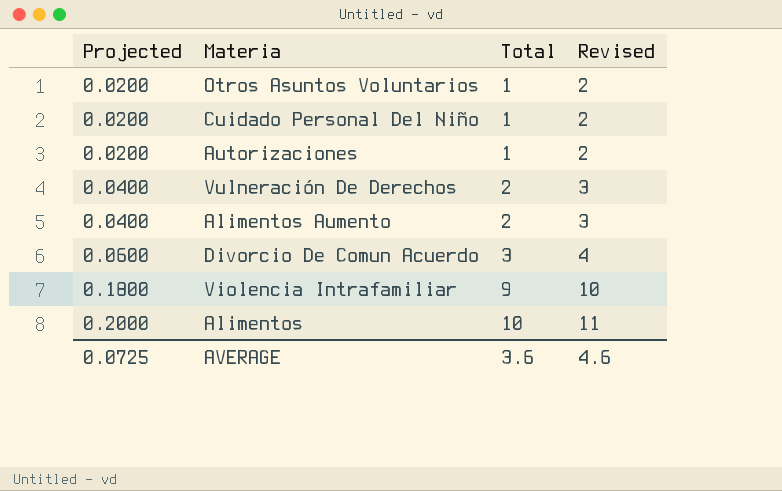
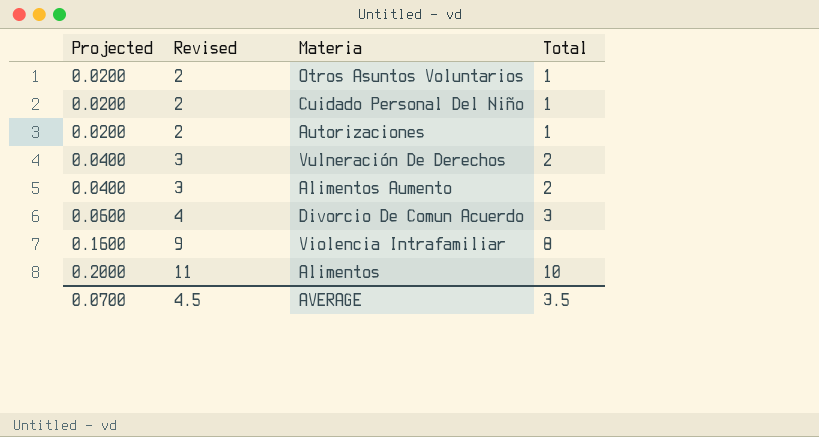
column Revised | position: 4 -> 2
Violencia Intrafamiliar | Projected: 0.1800 -> 0.1600
Violencia Intrafamiliar | Revised: 10 -> 9
Violencia Intrafamiliar | Total: 9 -> 8
AVERAGE | Projected: 0.0725 -> 0.0700
AVERAGE | Revised: 4.6 -> 4.5
AVERAGE | Total: 3.6 -> 3.5

